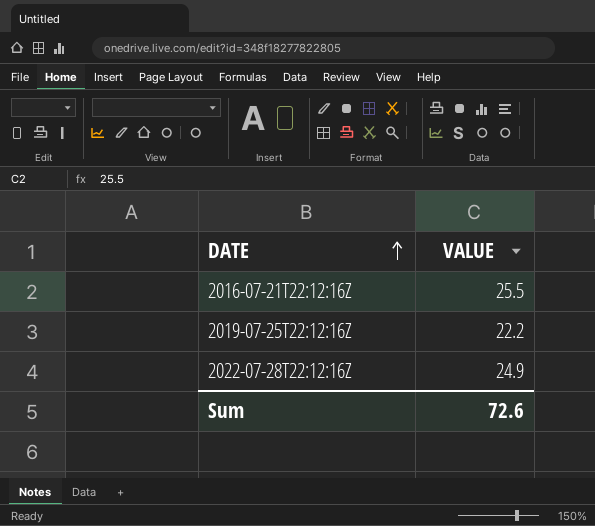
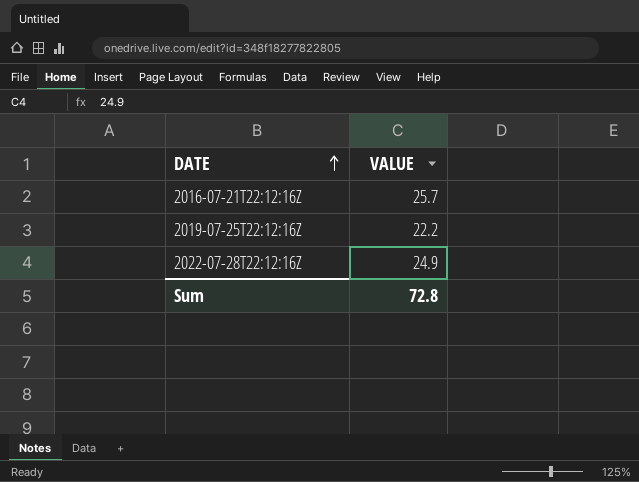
2016-07-21T22:12:16Z | VALUE: 25.5 -> 25.7
Sum | VALUE: 72.6 -> 72.8

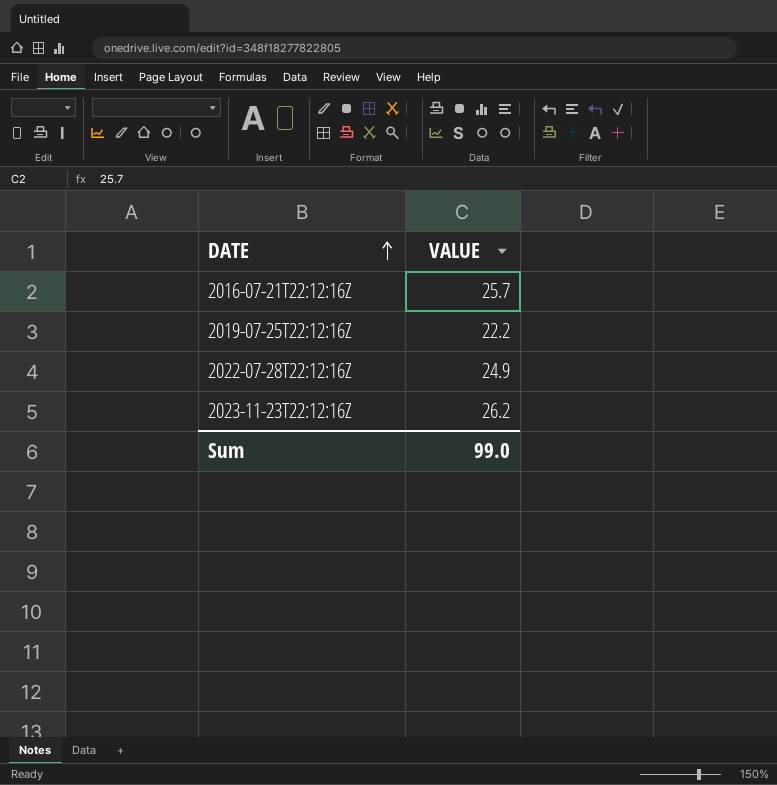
row 2023-11-23T22:12:16Z: none -> 26.2
Sum | VALUE: 72.8 -> 99.0

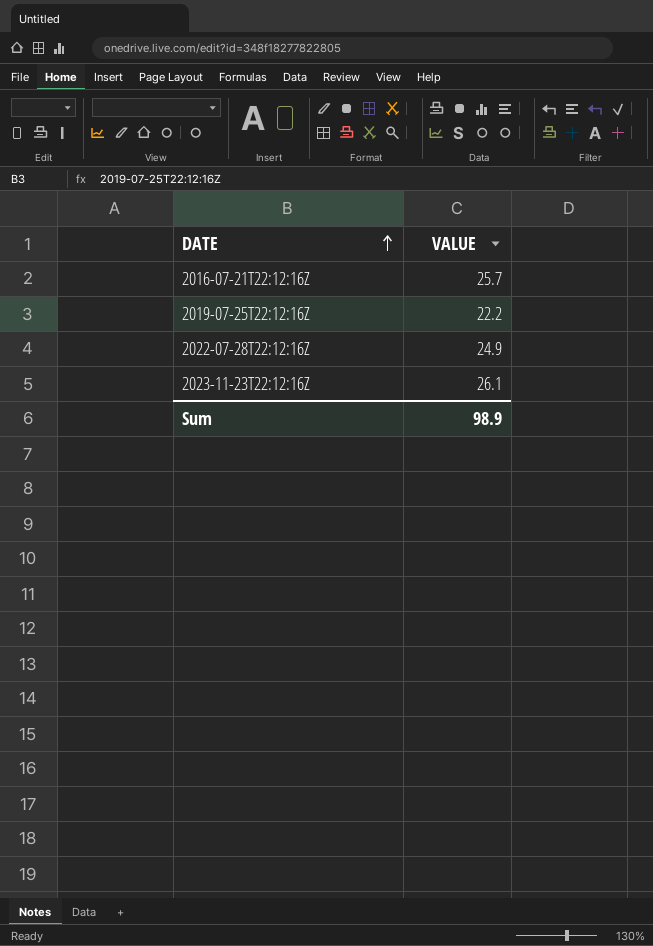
2023-11-23T22:12:16Z | VALUE: 26.2 -> 26.1
Sum | VALUE: 99.0 -> 98.9

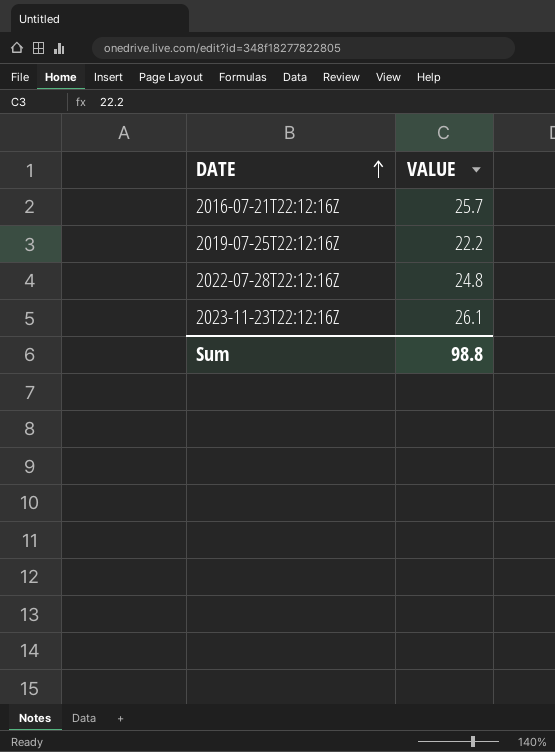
2022-07-28T22:12:16Z | VALUE: 24.9 -> 24.8
Sum | VALUE: 98.9 -> 98.8

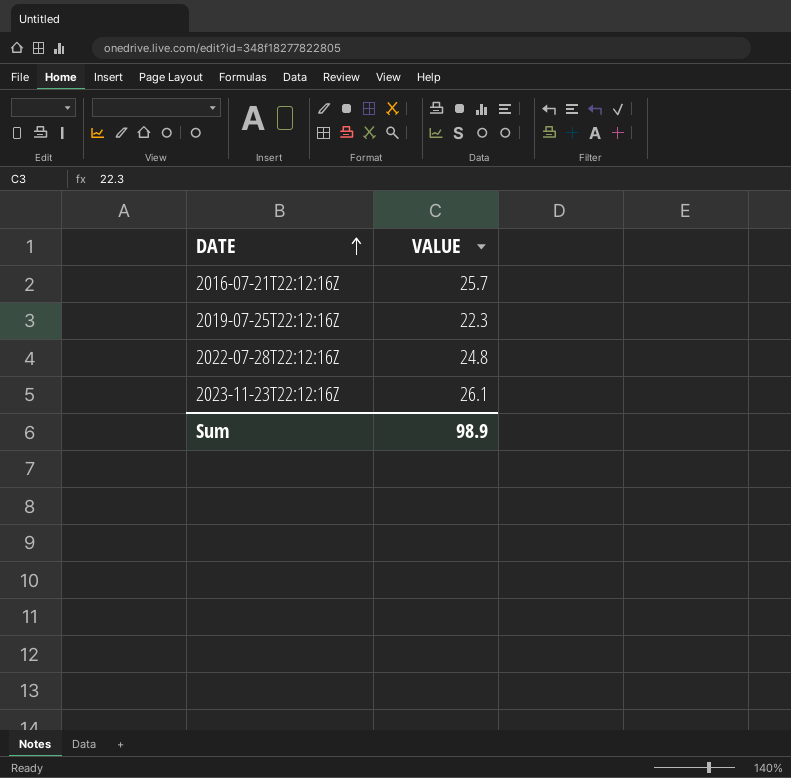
2019-07-25T22:12:16Z | VALUE: 22.2 -> 22.3
Sum | VALUE: 98.8 -> 98.9

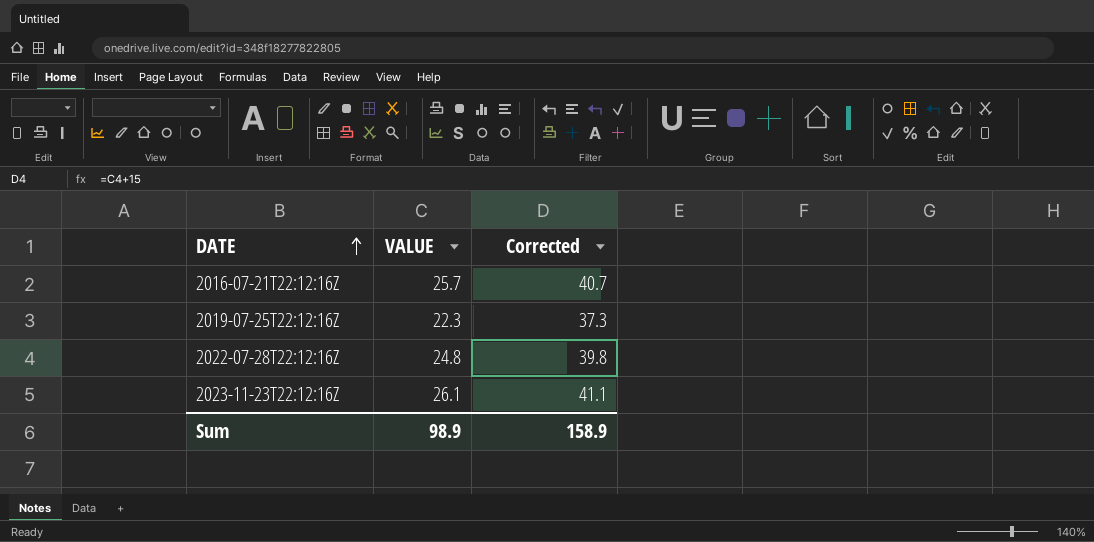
column Corrected | formula: none -> [VALUE] + 15

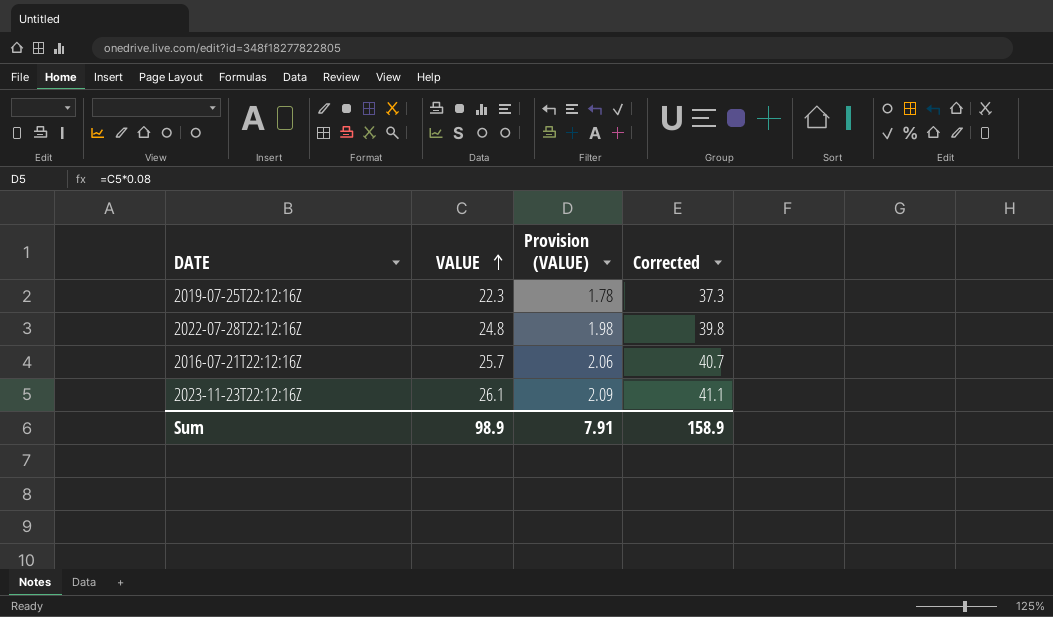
row order: DATE ascending -> VALUE ascending
column Provision (VALUE) | formula: none -> [VALUE] * 0.08

